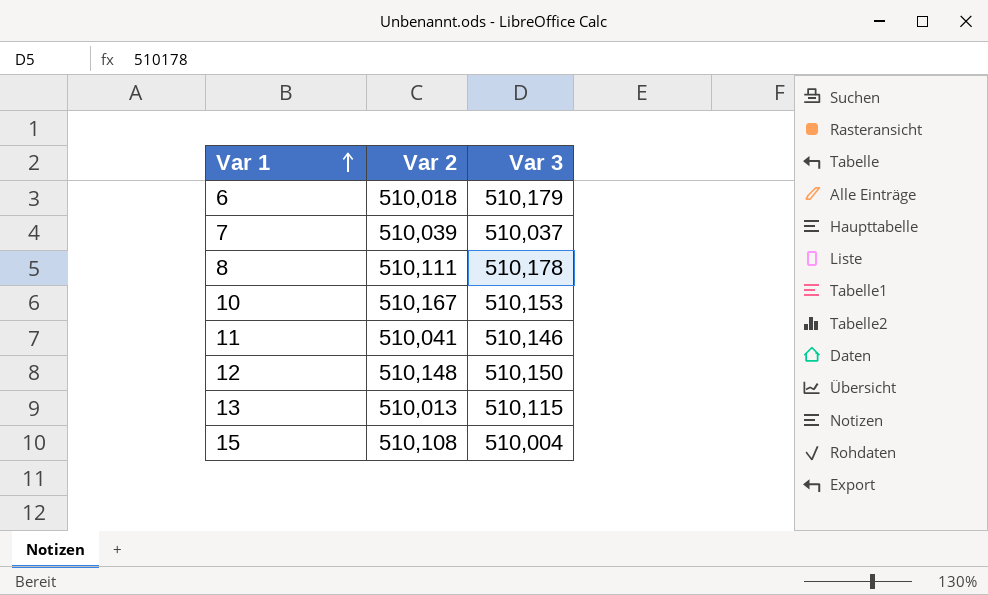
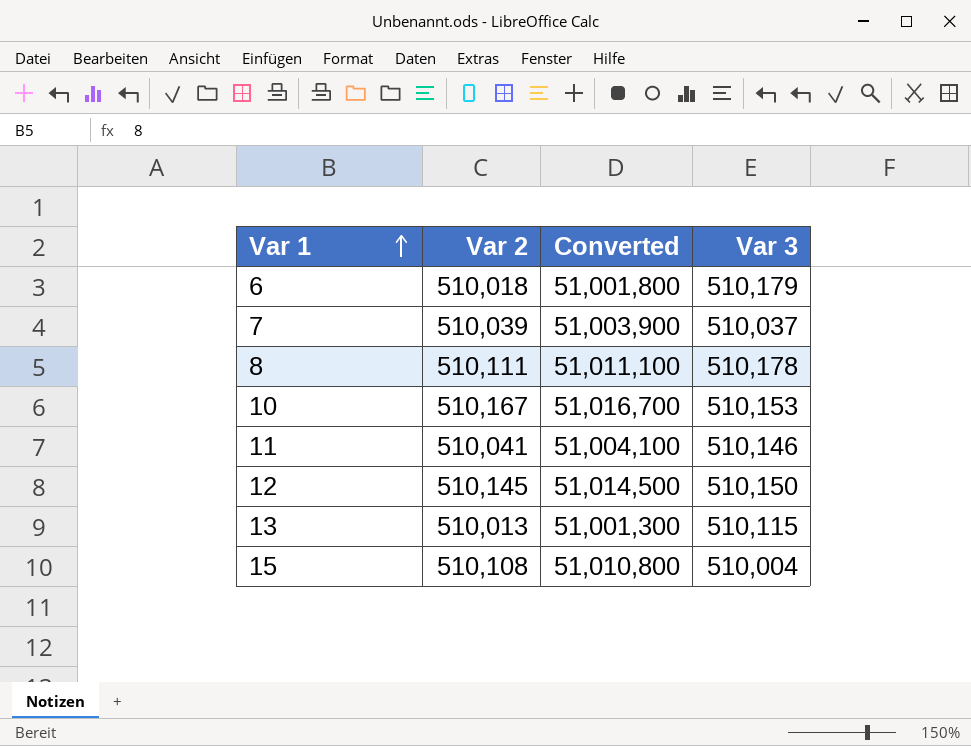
column Converted | formula: none -> [Var 2] * 100
12 | Var 2: 510,148 -> 510,145

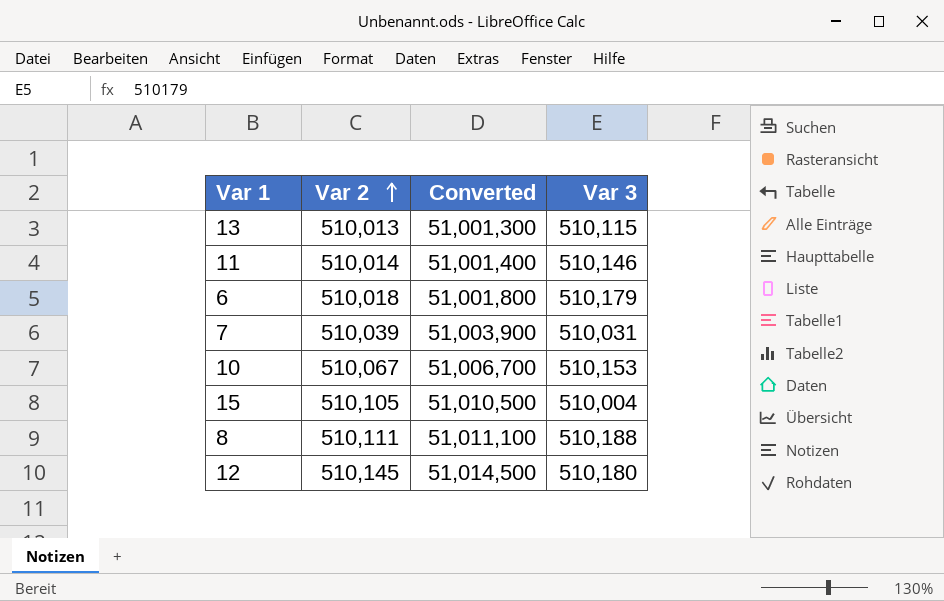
row order: Var 1 ascending -> Var 2 ascending
11 | Var 2: 510,041 -> 510,014
11 | Converted: 51,004,100 -> 51,001,400
7 | Var 3: 510,037 -> 510,031
10 | Var 2: 510,167 -> 510,067
10 | Converted: 51,016,700 -> 51,006,700
15 | Var 2: 510,108 -> 510,105
15 | Converted: 51,010,800 -> 51,010,500
8 | Var 3: 510,178 -> 510,188
12 | Var 3: 510,150 -> 510,180

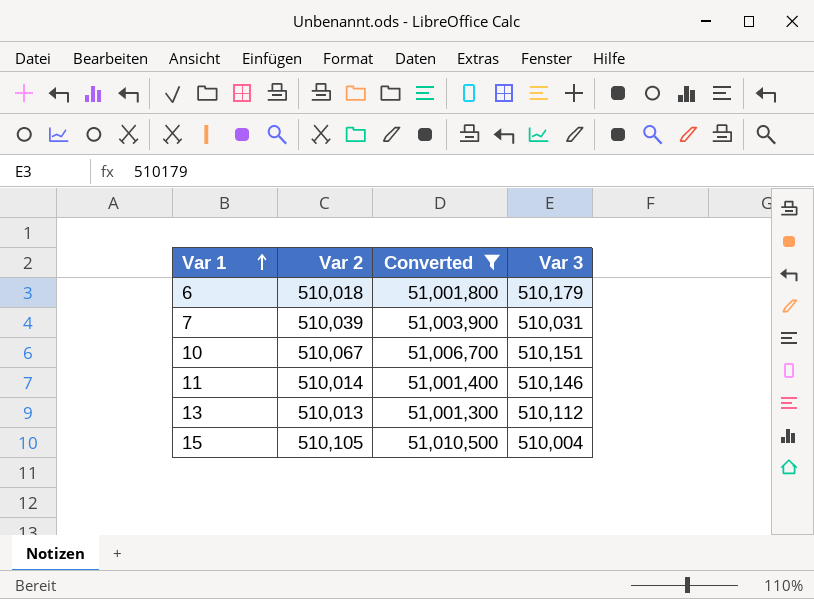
filter: none -> Converted <= 51,010,500
row order: Var 2 ascending -> Var 1 ascending
10 | Var 3: 510,153 -> 510,151
13 | Var 3: 510,115 -> 510,112

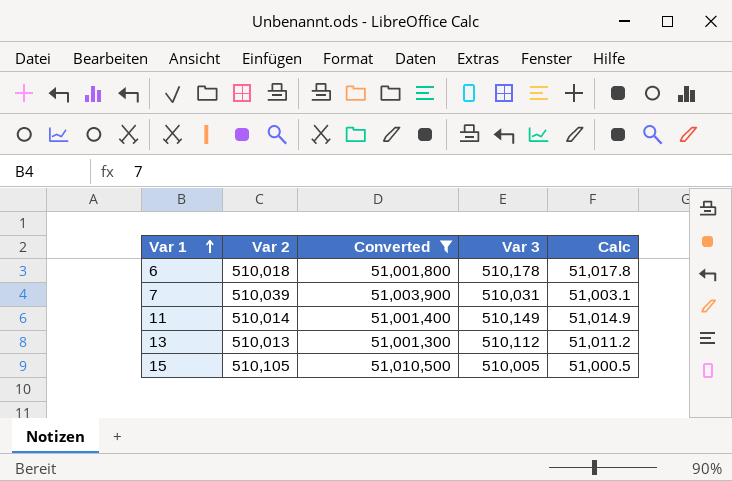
column Calc | formula: none -> [Var 3] * 0.1
row 10: 510,067 | 51,006,700 | 510,151 -> none
6 | Var 3: 510,179 -> 510,178
11 | Var 3: 510,146 -> 510,149
15 | Var 3: 510,004 -> 510,005

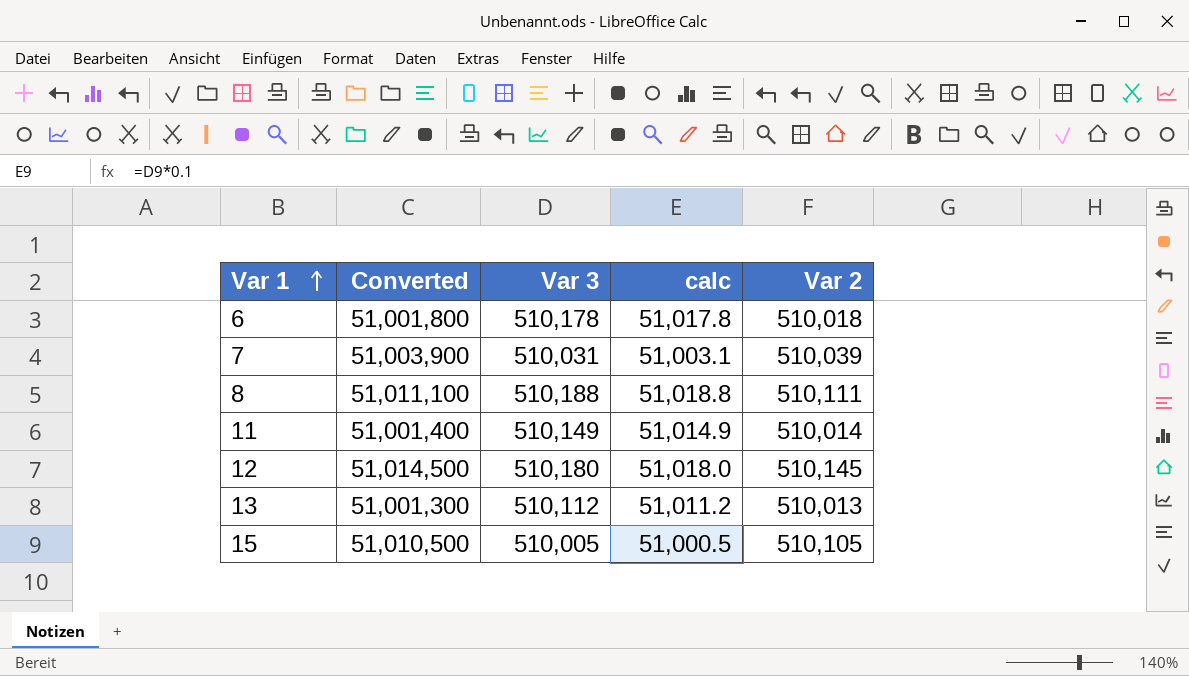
filter: Converted <= 51,010,500 -> none
column name: Calc -> calc
column Var 2 | position: 2 -> 5

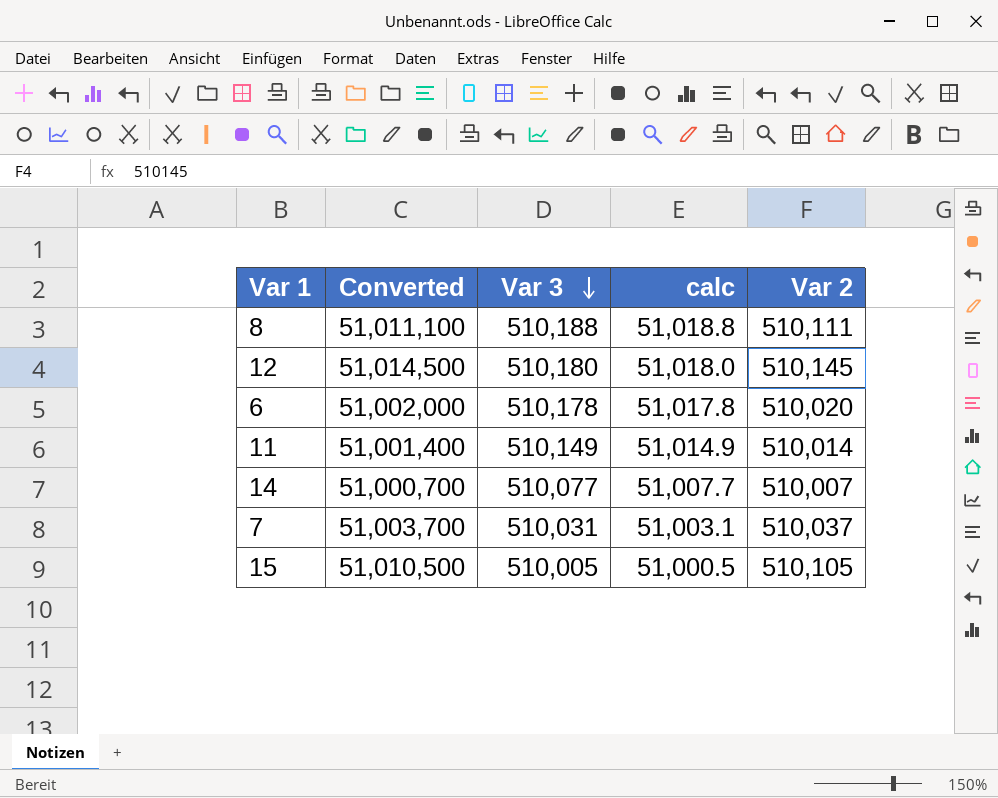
row order: Var 1 ascending -> Var 3 descending
row 13: 51,001,300 | 510,112 | 51,011.2 | 510,013 -> none
6 | Converted: 51,001,800 -> 51,002,000
6 | Var 2: 510,018 -> 510,020
row 14: none -> 51,000,700 | 510,077 | 51,007.7 | 510,007
7 | Converted: 51,003,900 -> 51,003,700
7 | Var 2: 510,039 -> 510,037

